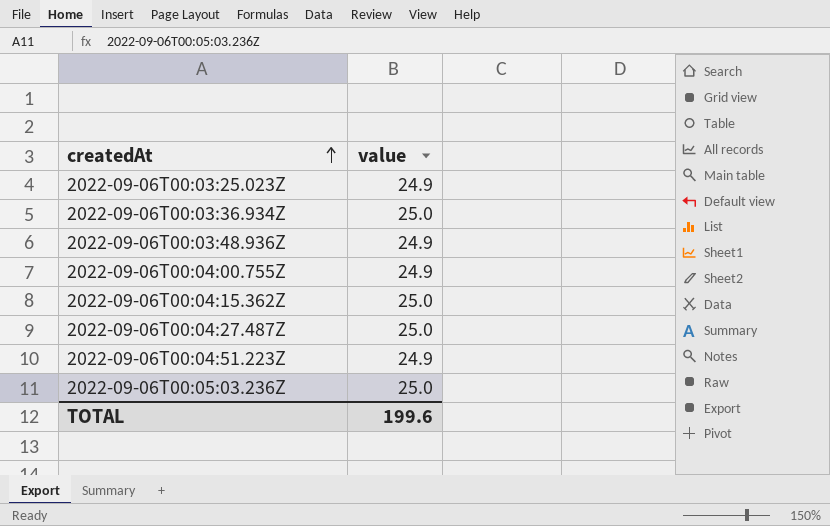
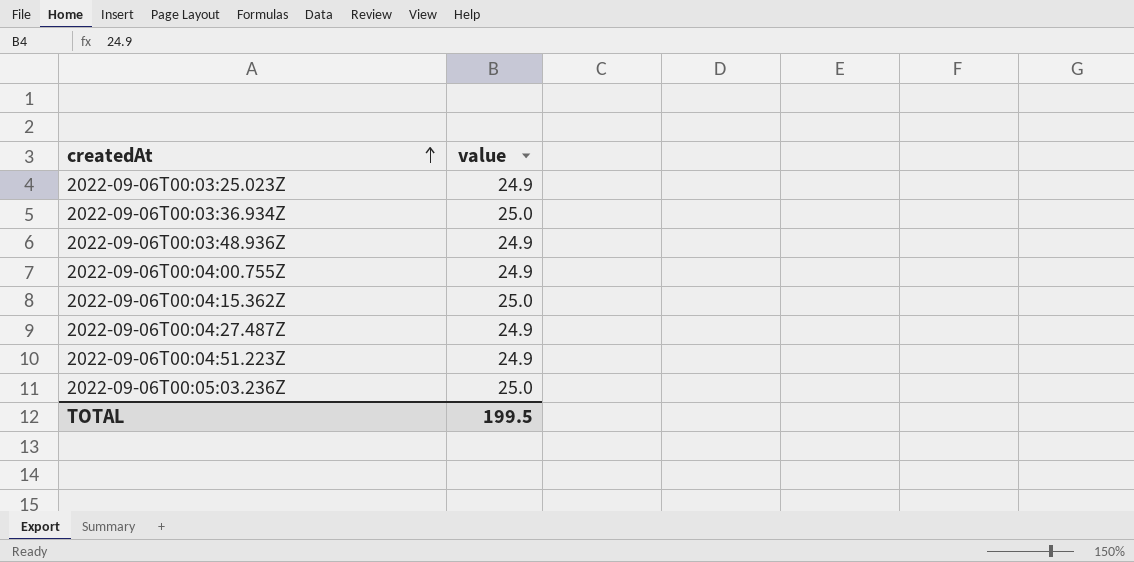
2022-09-06T00:04:27.487Z | value: 25.0 -> 24.9
TOTAL | value: 199.6 -> 199.5

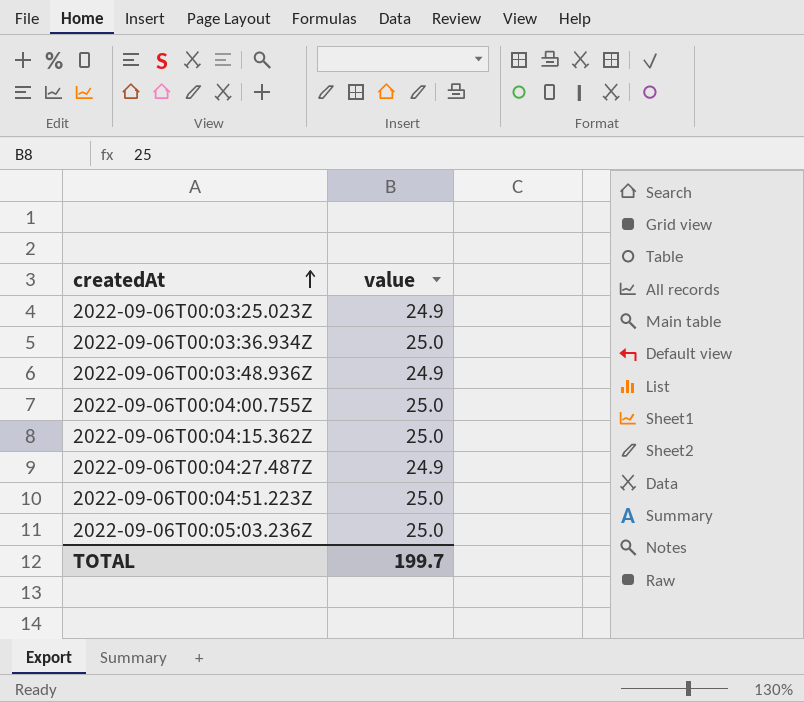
2022-09-06T00:04:00.755Z | value: 24.9 -> 25.0
2022-09-06T00:04:51.223Z | value: 24.9 -> 25.0
TOTAL | value: 199.5 -> 199.7

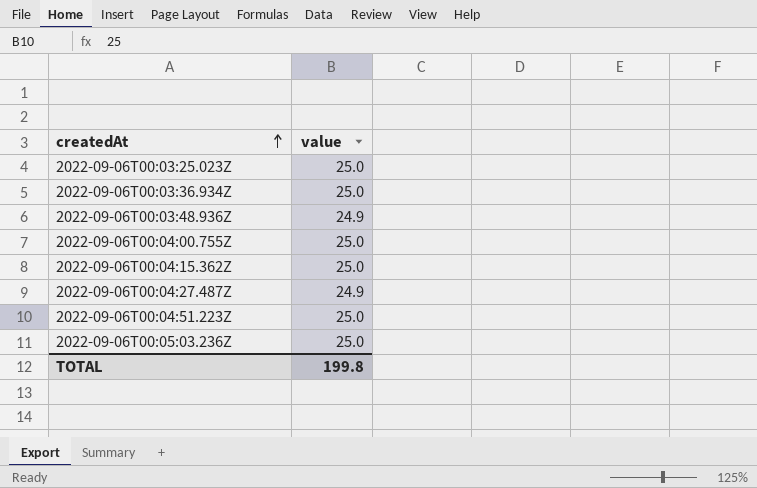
2022-09-06T00:03:25.023Z | value: 24.9 -> 25.0
TOTAL | value: 199.7 -> 199.8

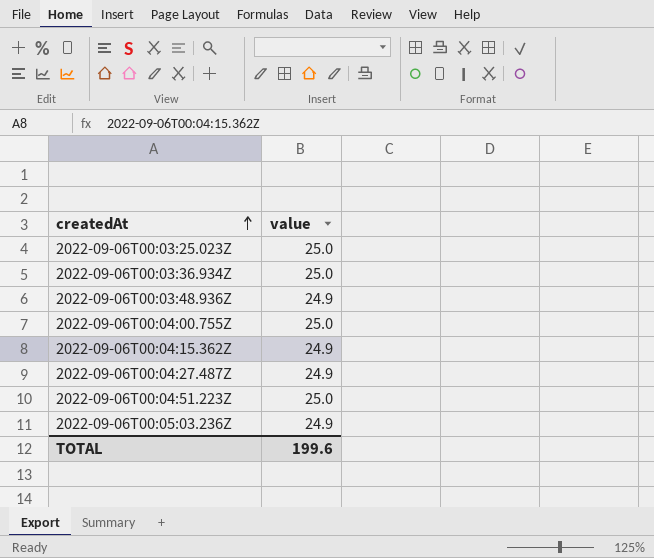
2022-09-06T00:04:15.362Z | value: 25.0 -> 24.9
2022-09-06T00:05:03.236Z | value: 25.0 -> 24.9
TOTAL | value: 199.8 -> 199.6

